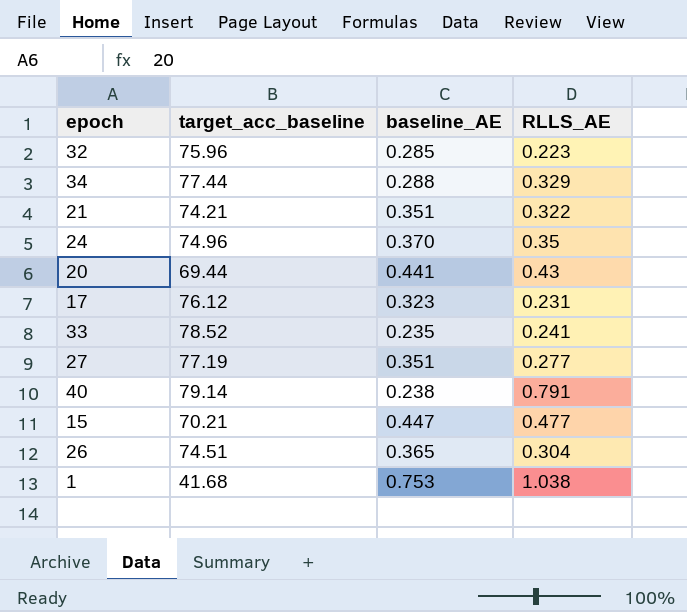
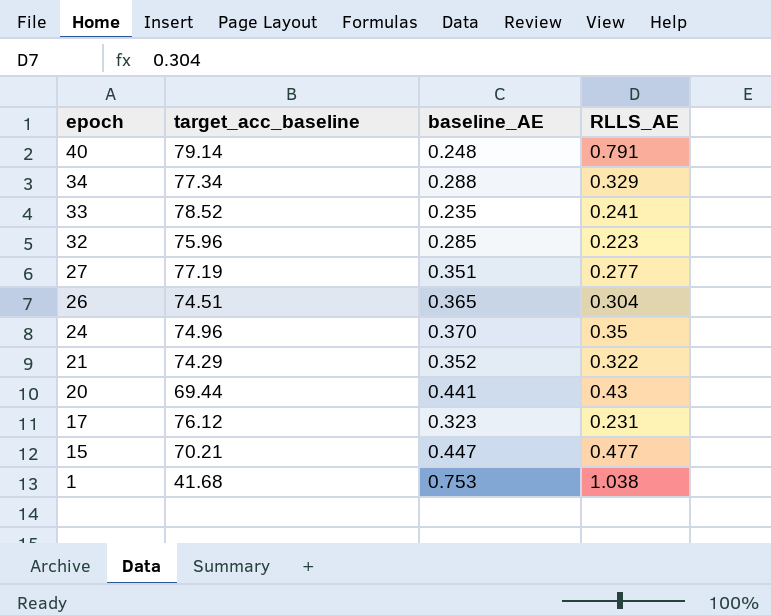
row order: none -> epoch descending
40 | baseline_AE: 0.238 -> 0.248
34 | target_acc_baseline: 77.44 -> 77.34
21 | target_acc_baseline: 74.21 -> 74.29
21 | baseline_AE: 0.351 -> 0.352

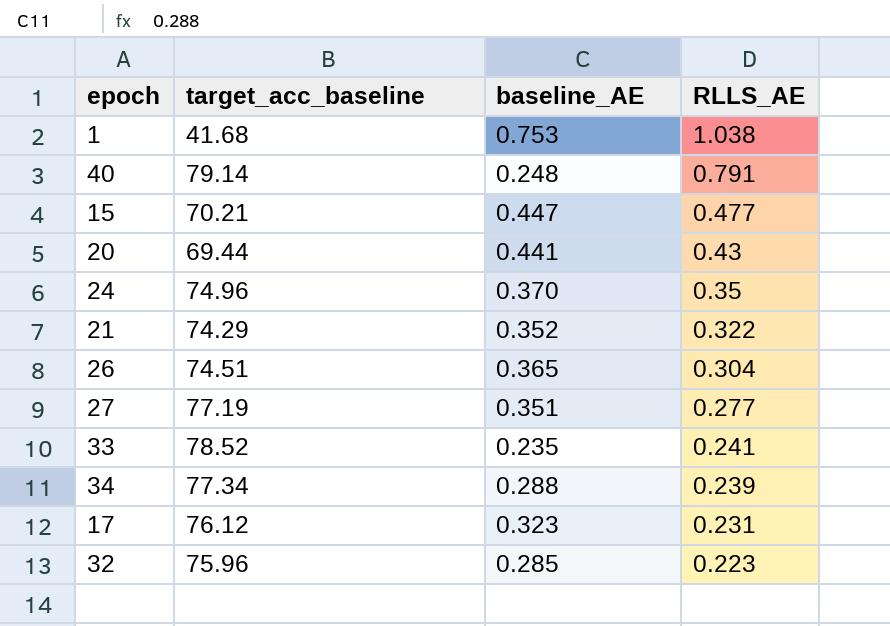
row order: epoch descending -> RLLS_AE descending
34 | RLLS_AE: 0.329 -> 0.239

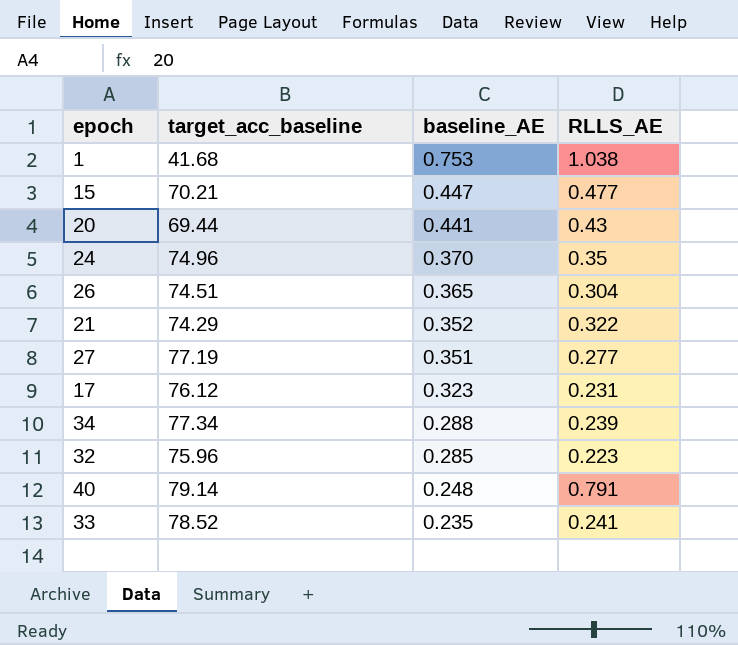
row order: RLLS_AE descending -> baseline_AE descending

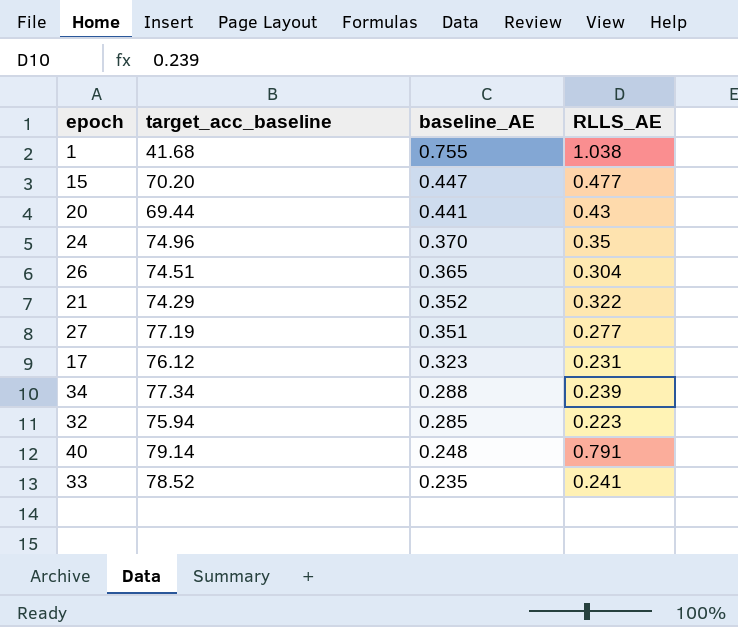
1 | baseline_AE: 0.753 -> 0.755
15 | target_acc_baseline: 70.21 -> 70.20
32 | target_acc_baseline: 75.96 -> 75.94

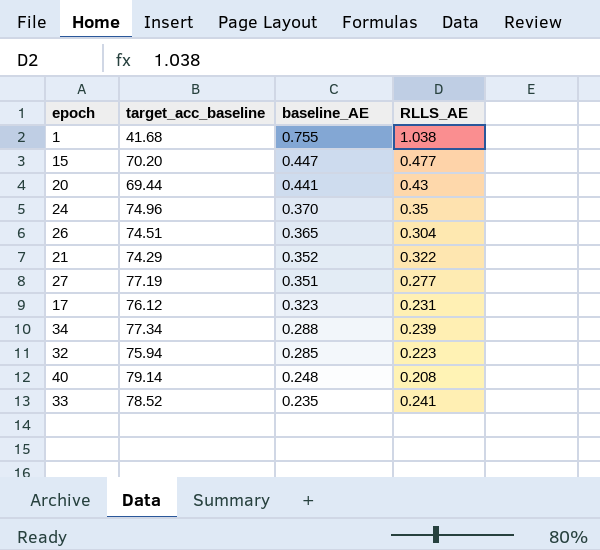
40 | RLLS_AE: 0.791 -> 0.208

